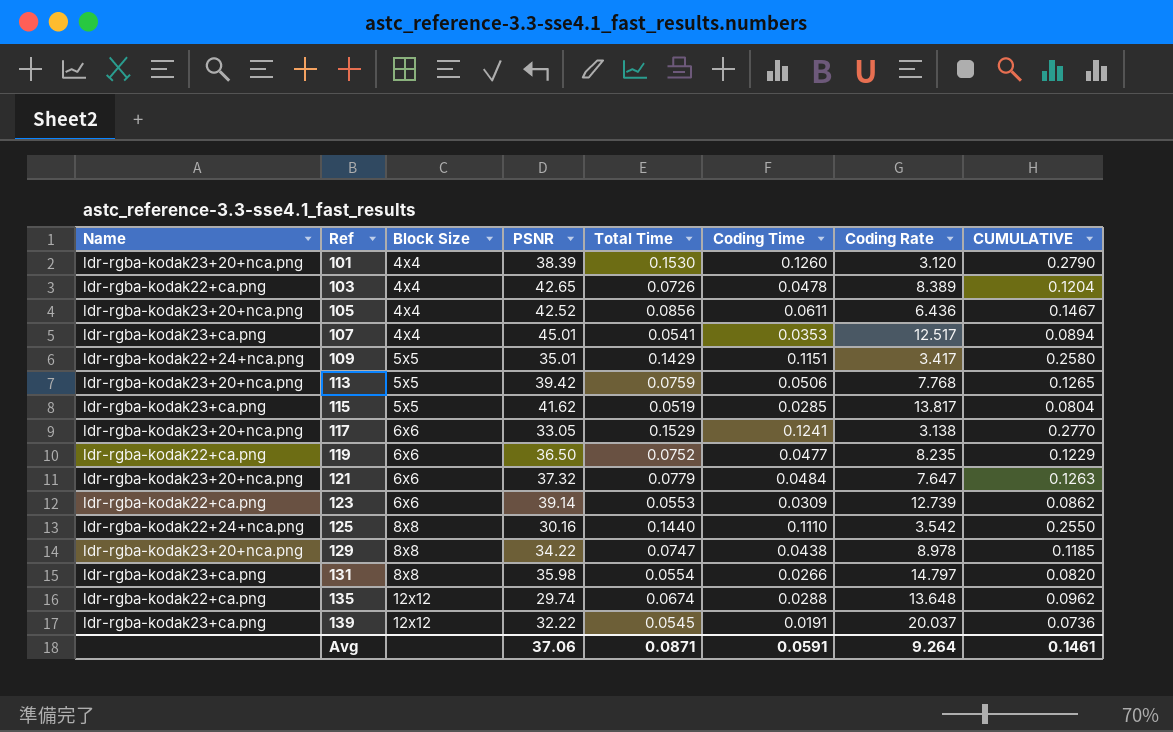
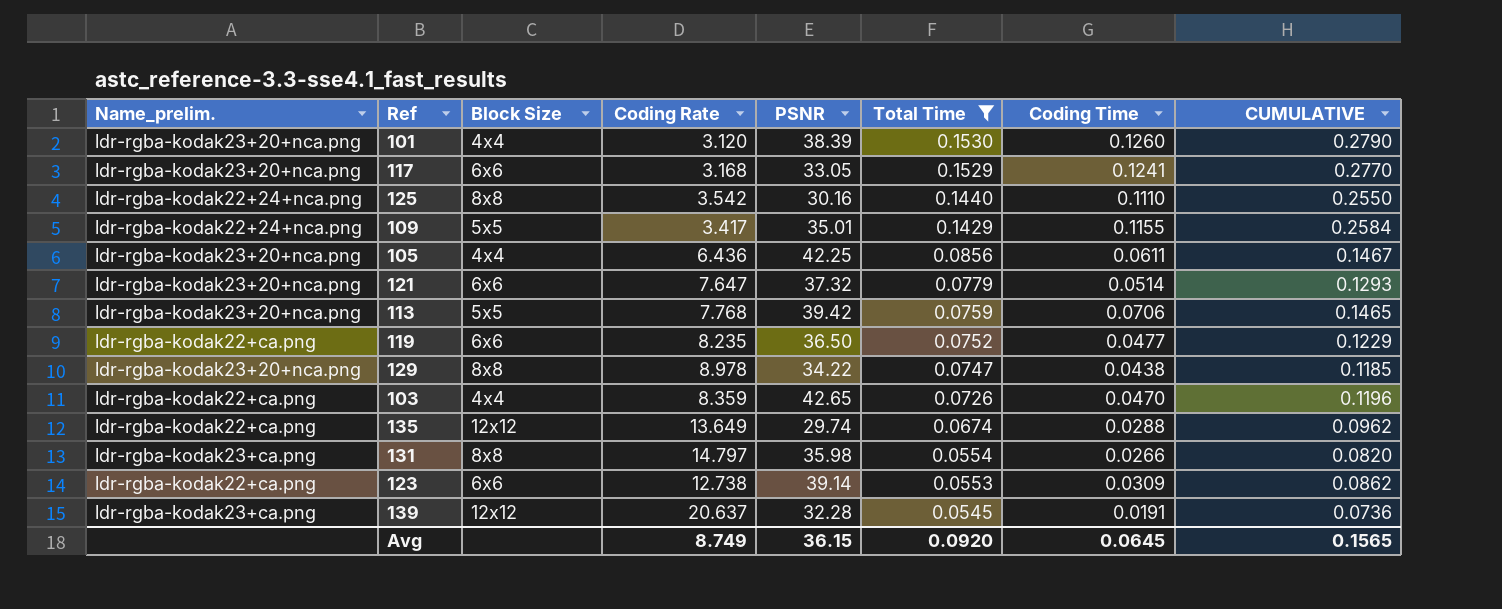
filter: none -> Total Time >= 0.0545
row order: Ref ascending -> Total Time descending
column name: Name -> Name_prelim.
column Coding Rate | position: 7 -> 4
117 | Coding Rate: 3.138 -> 3.168
109 | Coding Time: 0.1151 -> 0.1155
109 | CUMULATIVE: 0.2580 -> 0.2584
105 | PSNR: 42.52 -> 42.25
121 | Coding Time: 0.0484 -> 0.0514
121 | CUMULATIVE: 0.1263 -> 0.1293
113 | Coding Time: 0.0506 -> 0.0706
113 | CUMULATIVE: 0.1265 -> 0.1465
103 | Coding Rate: 8.389 -> 8.359
103 | Coding Time: 0.0478 -> 0.0470
103 | CUMULATIVE: 0.1204 -> 0.1196
135 | Coding Rate: 13.648 -> 13.649
123 | Coding Rate: 12.739 -> 12.738
139 | Coding Rate: 20.037 -> 20.637
139 | PSNR: 32.22 -> 32.28
Avg | Coding Rate: 9.264 -> 8.749
Avg | PSNR: 37.06 -> 36.15
Avg | Total Time: 0.0871 -> 0.0920
Avg | Coding Time: 0.0591 -> 0.0645
Avg | CUMULATIVE: 0.1461 -> 0.1565

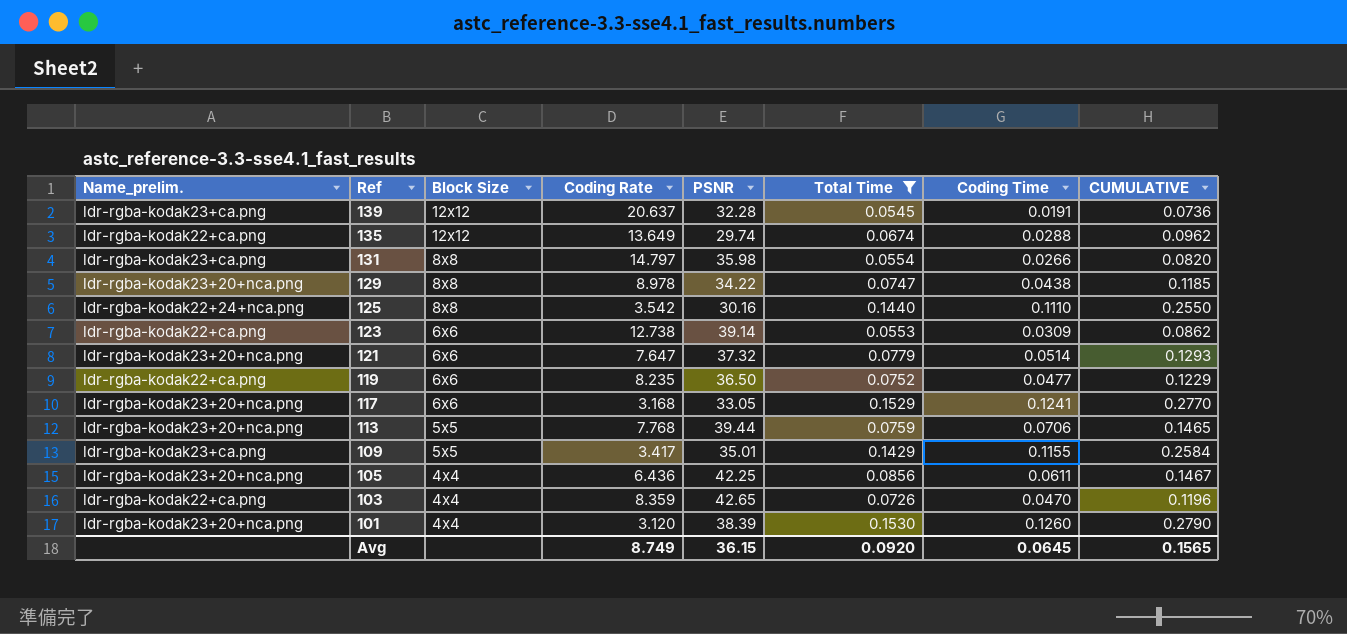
row order: Total Time descending -> Ref descending
113 | PSNR: 39.42 -> 39.44
109 | Name_prelim.: ldr-rgba-kodak22+24+nca.png -> ldr-rgba-kodak23+ca.png

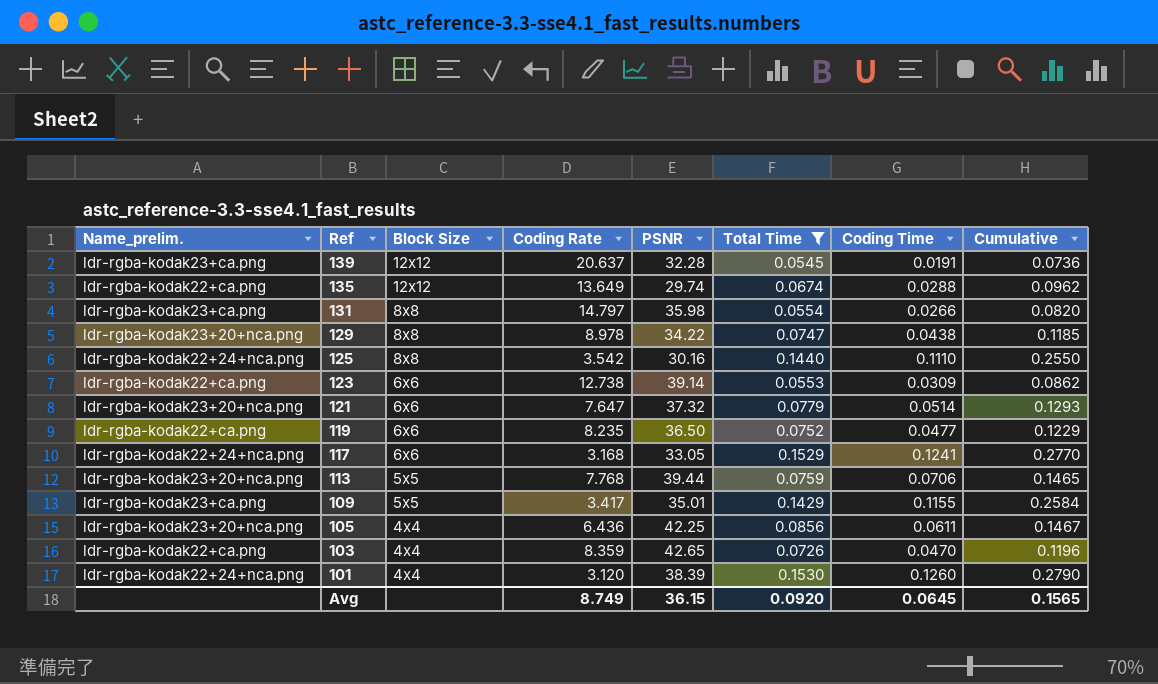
column name: CUMULATIVE -> Cumulative
117 | Name_prelim.: ldr-rgba-kodak23+20+nca.png -> ldr-rgba-kodak22+24+nca.png
101 | Name_prelim.: ldr-rgba-kodak23+20+nca.png -> ldr-rgba-kodak22+24+nca.png

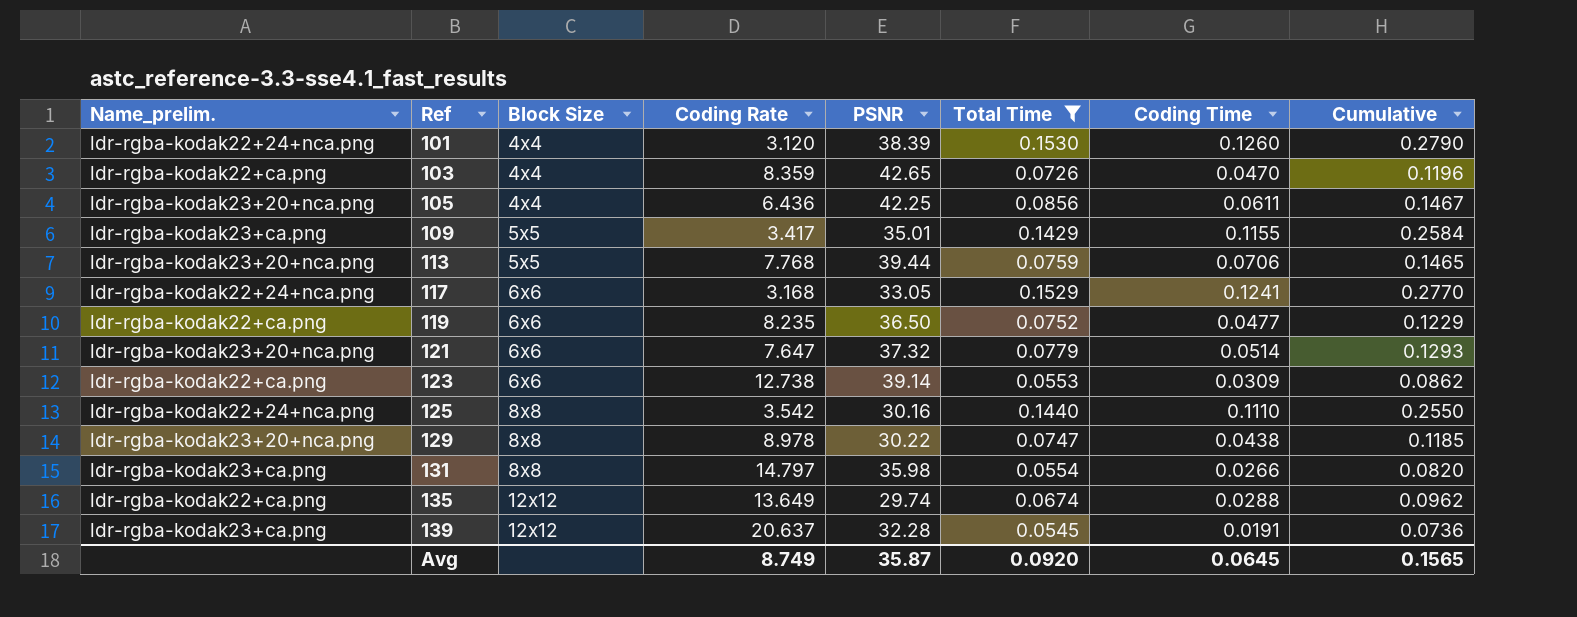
row order: Ref descending -> Ref ascending
129 | PSNR: 34.22 -> 30.22
Avg | PSNR: 36.15 -> 35.87

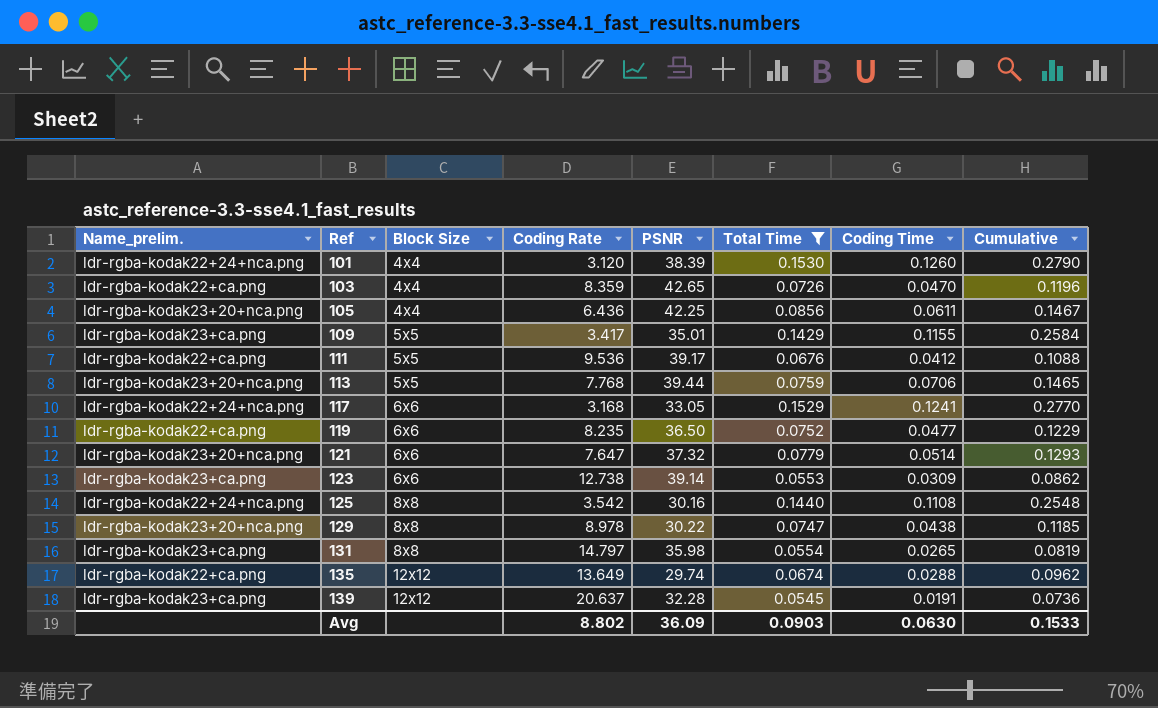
row 111: none -> ldr-rgba-kodak22+ca.png | 5x5 | 9.536 | 39.17 | 0.0676 | 0.0412 | 0.1088
123 | Name_prelim.: ldr-rgba-kodak22+ca.png -> ldr-rgba-kodak23+ca.png
125 | Coding Time: 0.1110 -> 0.1108
125 | Cumulative: 0.2550 -> 0.2548
131 | Coding Time: 0.0266 -> 0.0265
131 | Cumulative: 0.0820 -> 0.0819
Avg | Coding Rate: 8.749 -> 8.802
Avg | PSNR: 35.87 -> 36.09
Avg | Total Time: 0.0920 -> 0.0903
Avg | Coding Time: 0.0645 -> 0.0630
Avg | Cumulative: 0.1565 -> 0.1533

